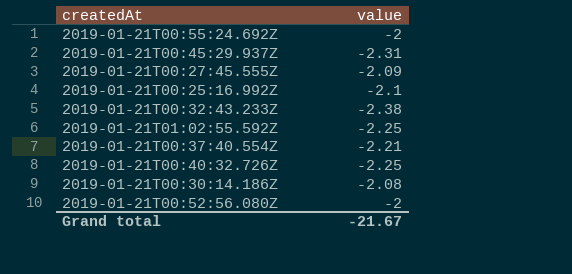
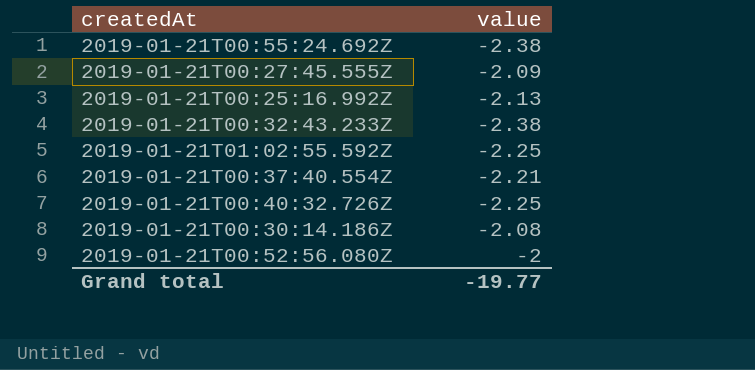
row 2019-01-21T00:45:29.937Z: -2.31 -> none
2019-01-21T00:55:24.692Z | value: -2 -> -2.38
2019-01-21T00:25:16.992Z | value: -2.1 -> -2.13
Grand total | value: -21.67 -> -19.77

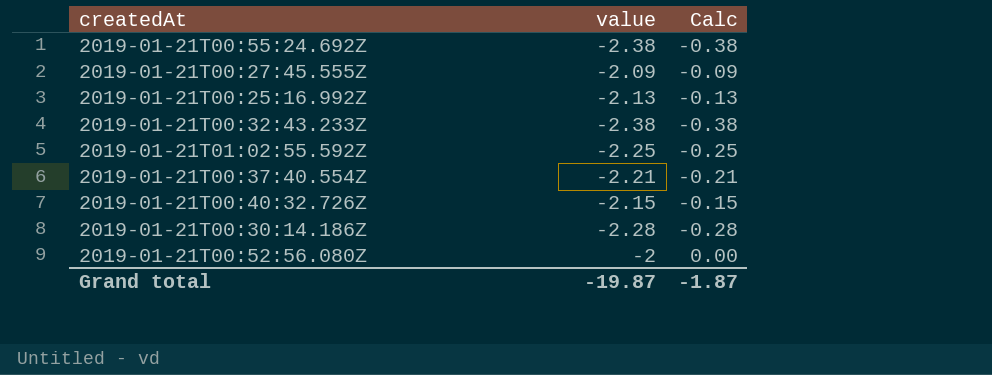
column Calc | formula: none -> [value] + 2
2019-01-21T00:40:32.726Z | value: -2.25 -> -2.15
2019-01-21T00:30:14.186Z | value: -2.08 -> -2.28
Grand total | value: -19.77 -> -19.87

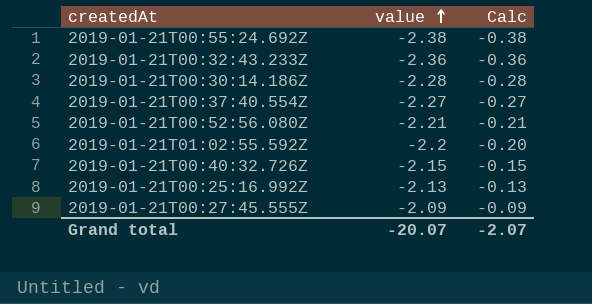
row order: none -> value ascending
2019-01-21T00:32:43.233Z | value: -2.38 -> -2.36
2019-01-21T00:32:43.233Z | Calc: -0.38 -> -0.36
2019-01-21T00:37:40.554Z | value: -2.21 -> -2.27
2019-01-21T00:37:40.554Z | Calc: -0.21 -> -0.27
2019-01-21T00:52:56.080Z | value: -2 -> -2.21
2019-01-21T00:52:56.080Z | Calc: 0.00 -> -0.21
2019-01-21T01:02:55.592Z | value: -2.25 -> -2.2
2019-01-21T01:02:55.592Z | Calc: -0.25 -> -0.20
Grand total | value: -19.87 -> -20.07
Grand total | Calc: -1.87 -> -2.07

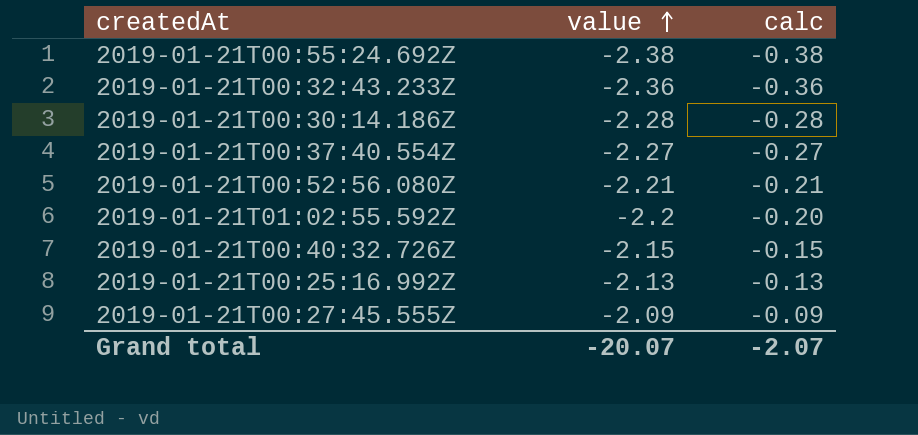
column name: Calc -> calc

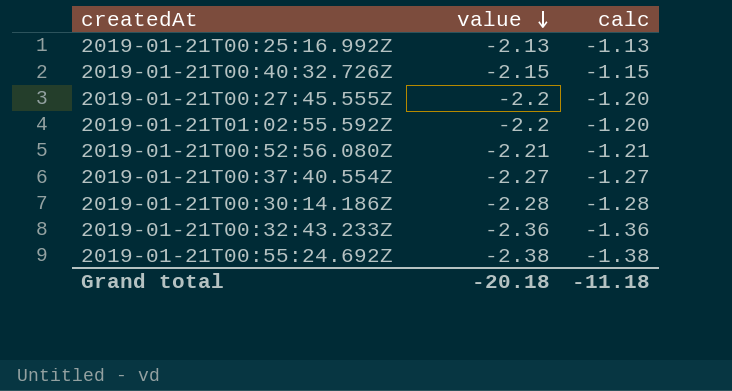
row order: value ascending -> value descending
column calc | formula: [value] + 2 -> [value] + 1
2019-01-21T00:27:45.555Z | value: -2.09 -> -2.2
Grand total | value: -20.07 -> -20.18
Grand total | calc: -2.07 -> -11.18

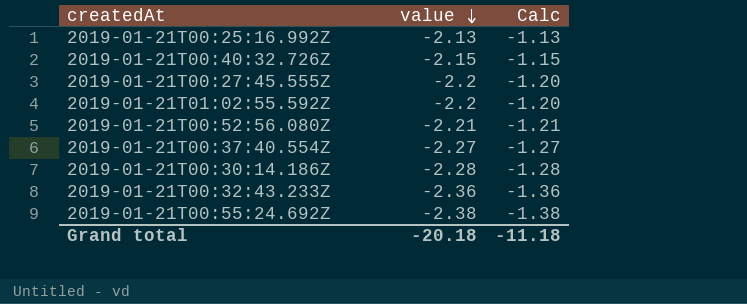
column name: calc -> Calc

